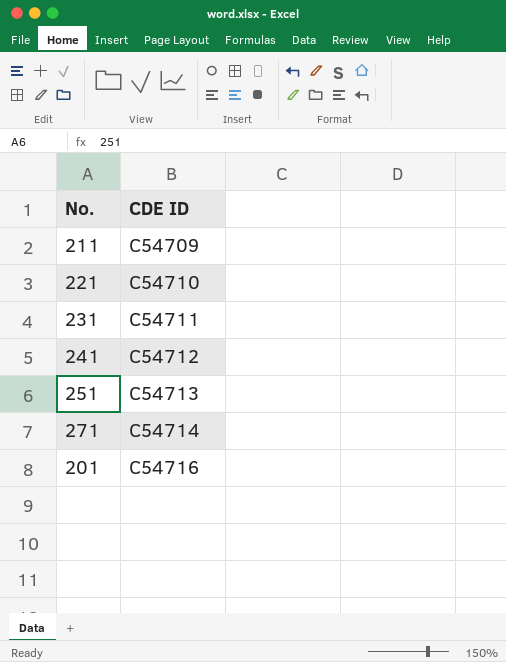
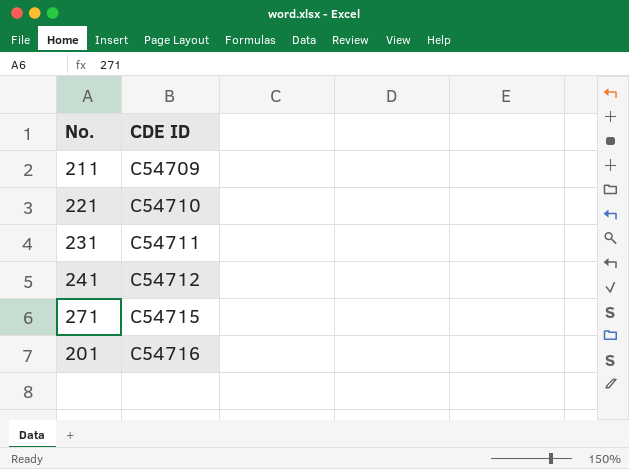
row 251: C54713 -> none
271 | CDE ID: C54714 -> C54715

